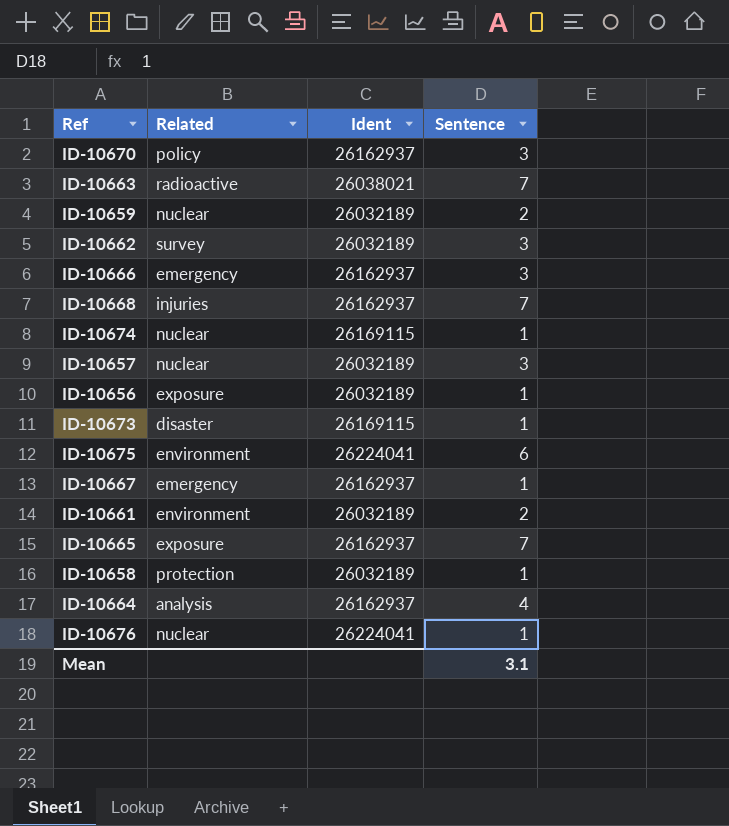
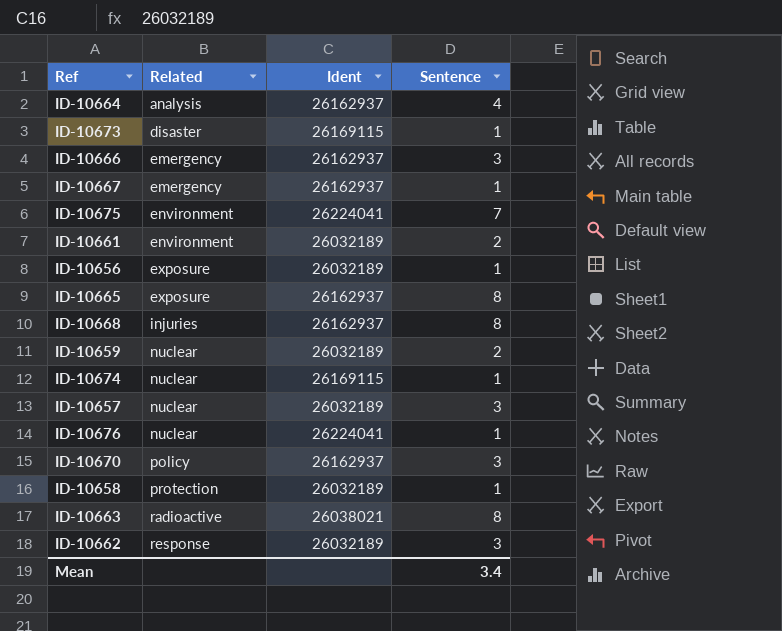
row order: none -> Related ascending
ID-10675 | Sentence: 6 -> 7
ID-10665 | Sentence: 7 -> 8
ID-10668 | Sentence: 7 -> 8
ID-10663 | Sentence: 7 -> 8
ID-10662 | Related: survey -> response
Mean | Sentence: 3.1 -> 3.4

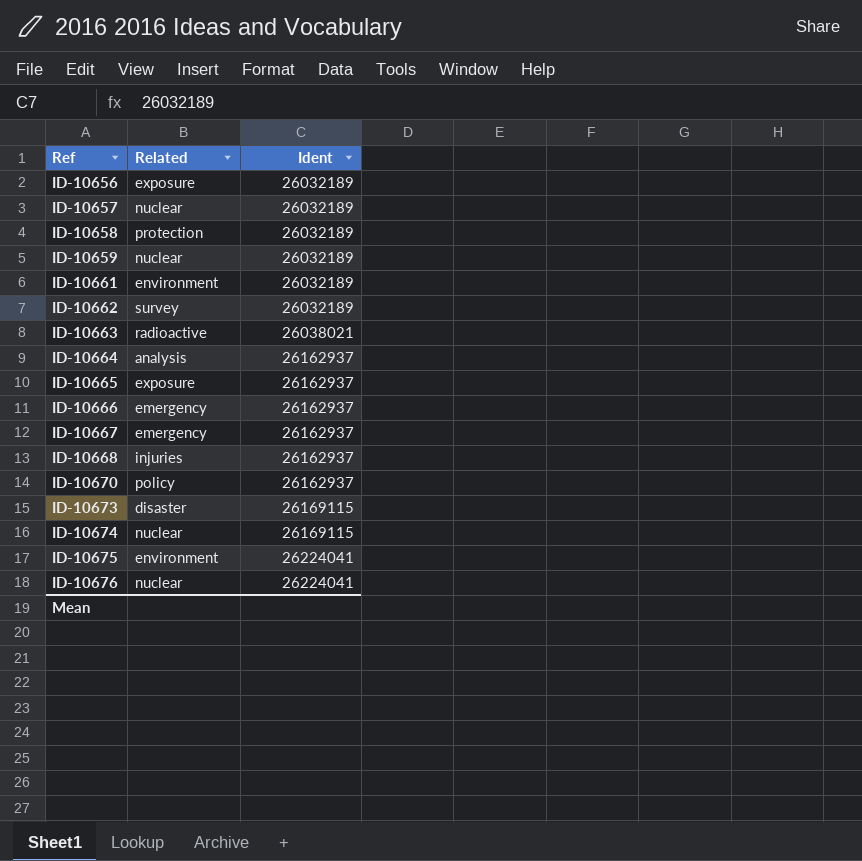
row order: Related ascending -> Ref ascending
column Sentence | position: 4 -> none
ID-10662 | Related: response -> survey

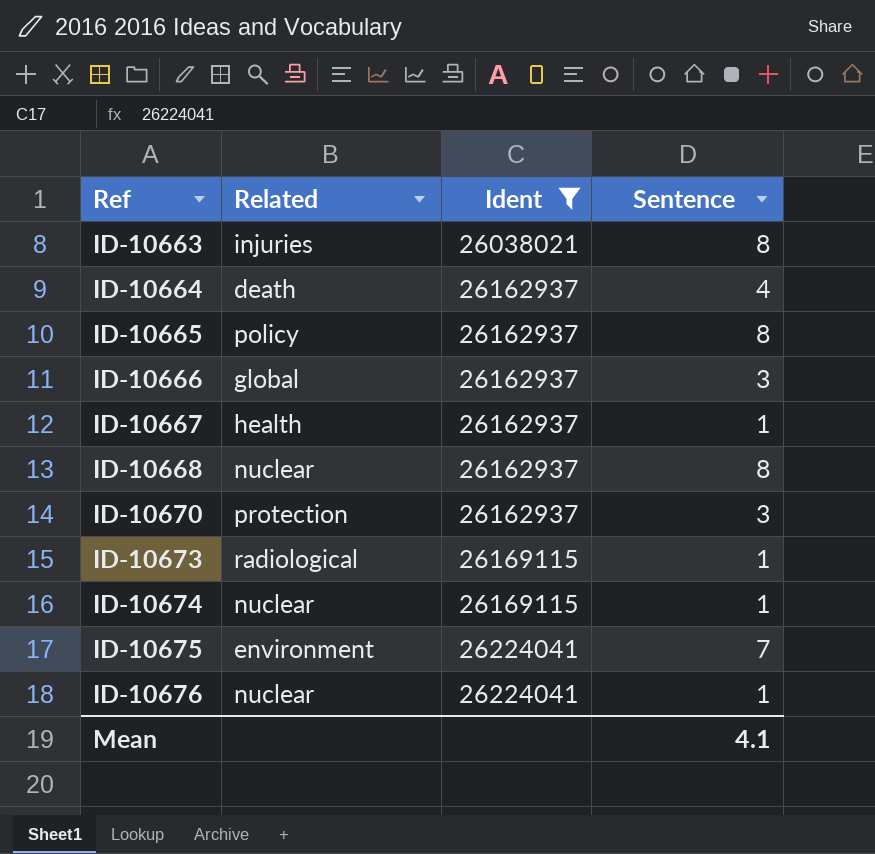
filter: none -> Ident != 26032189
column Sentence | position: none -> 4
ID-10663 | Related: radioactive -> injuries
ID-10664 | Related: analysis -> death
ID-10665 | Related: exposure -> policy
ID-10666 | Related: emergency -> global
ID-10667 | Related: emergency -> health
ID-10668 | Related: injuries -> nuclear
ID-10670 | Related: policy -> protection
ID-10673 | Related: disaster -> radiological

